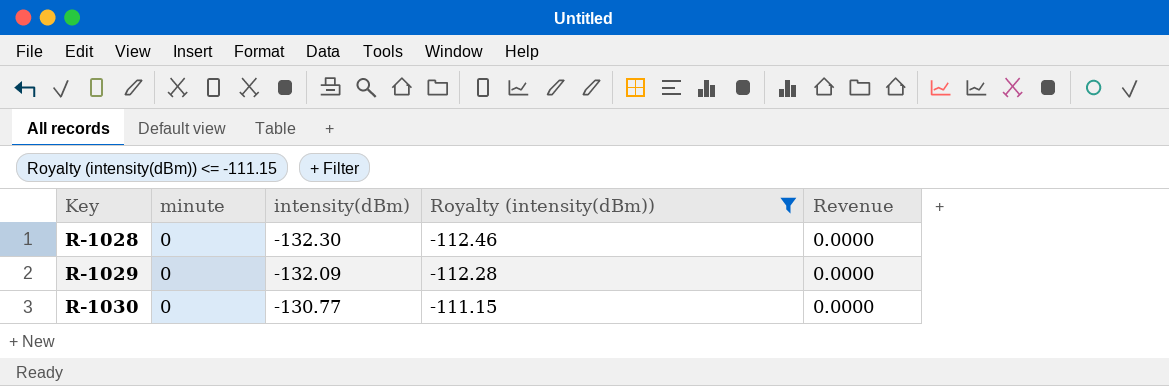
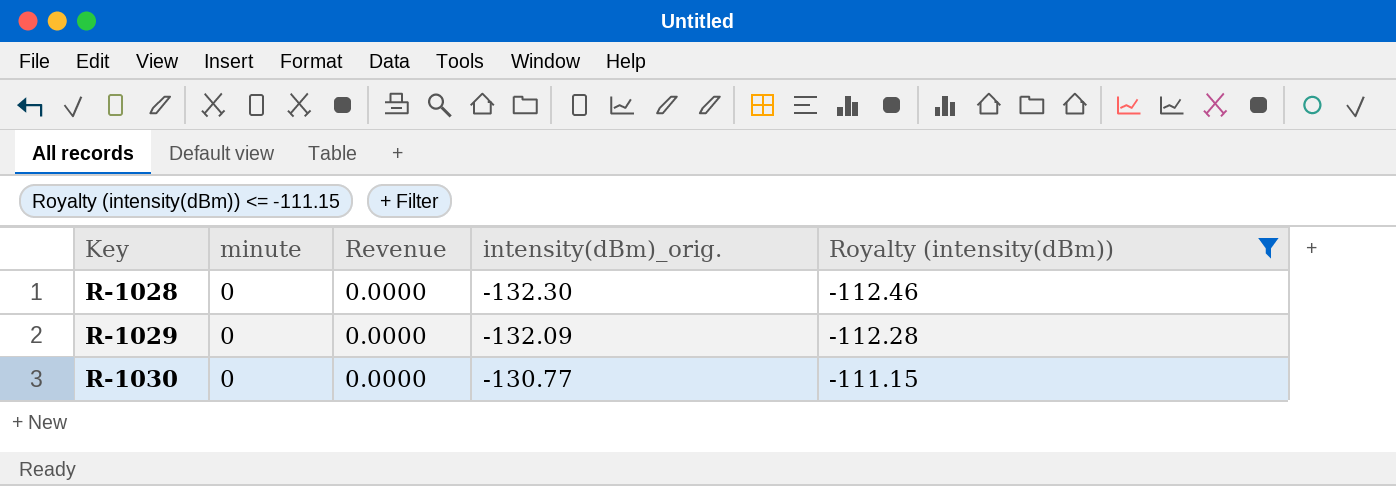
column Revenue | position: 5 -> 3
column name: intensity(dBm) -> intensity(dBm)_orig.

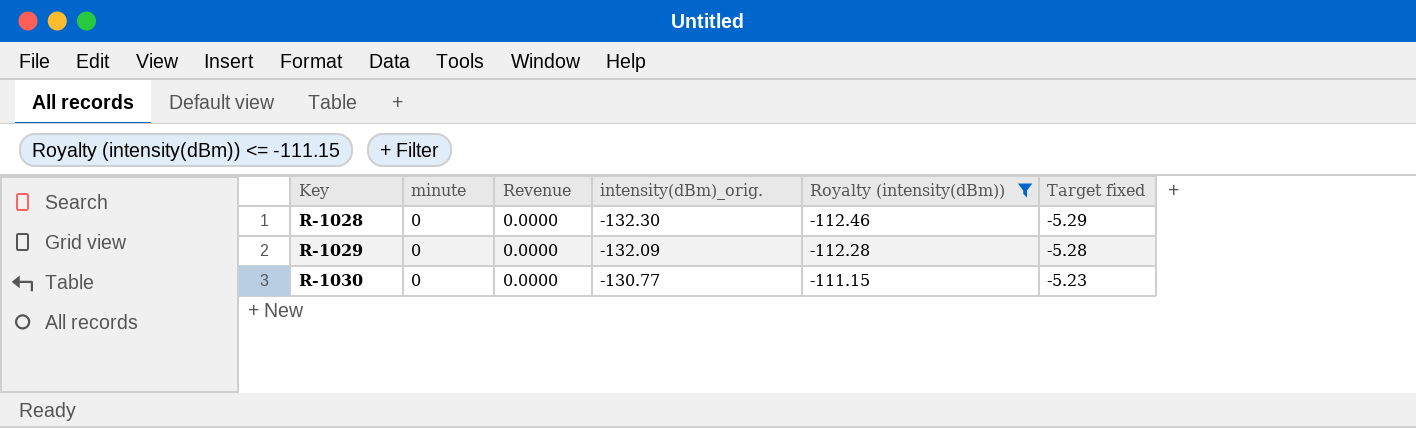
column Target fixed | formula: none -> [intensity(dBm)_orig.] * 0.04

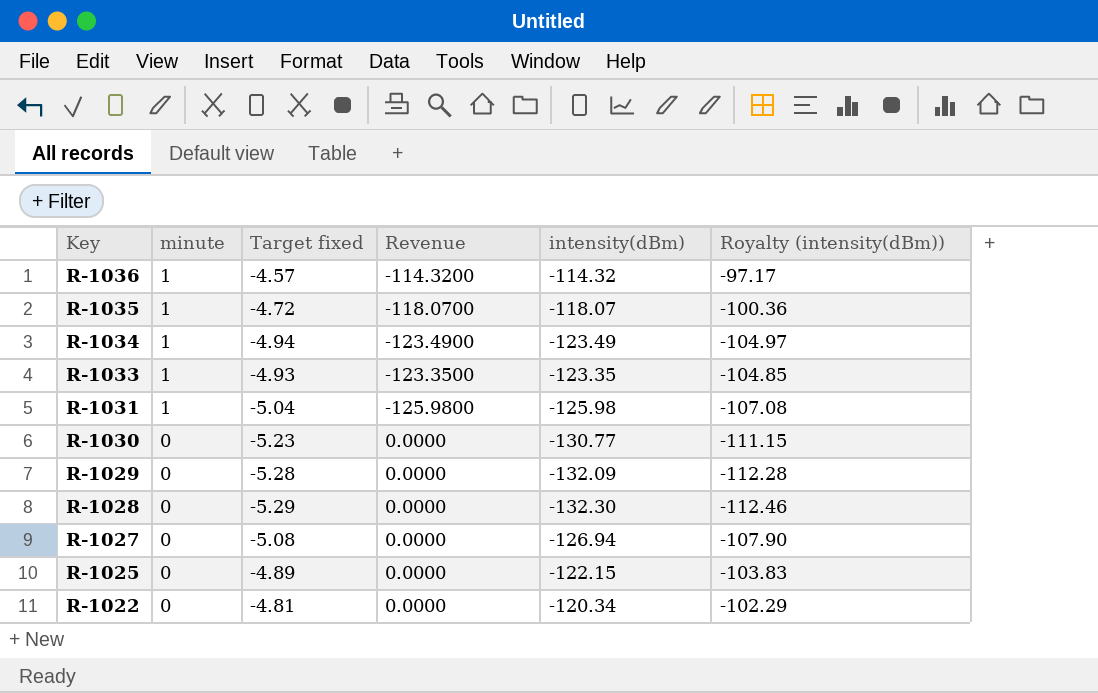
filter: Royalty (intensity(dBm)) <= -111.15 -> none
row order: Key ascending -> Key descending
column Target fixed | position: 6 -> 3
column name: intensity(dBm)_orig. -> intensity(dBm)

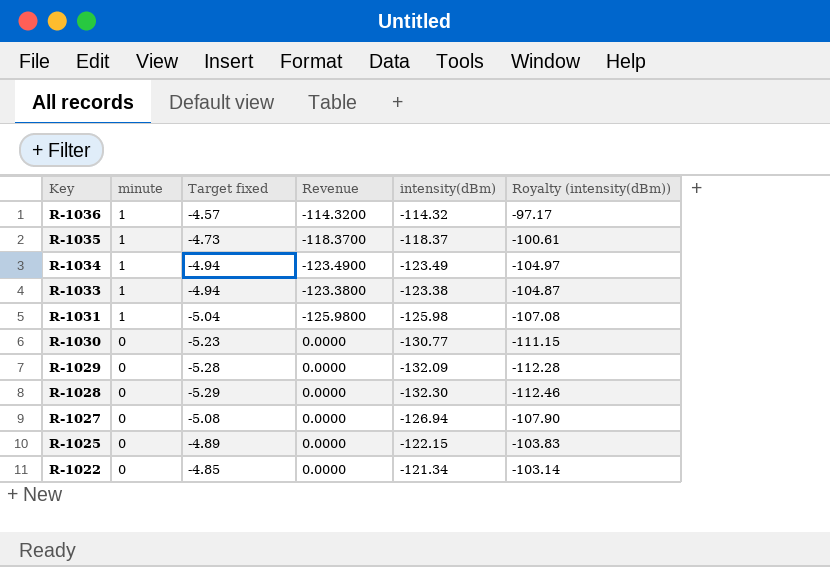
R-1035 | Target fixed: -4.72 -> -4.73
R-1035 | Revenue: -118.0700 -> -118.3700
R-1035 | intensity(dBm): -118.07 -> -118.37
R-1035 | Royalty (intensity(dBm)): -100.36 -> -100.61
R-1033 | Target fixed: -4.93 -> -4.94
R-1033 | Revenue: -123.3500 -> -123.3800
R-1033 | intensity(dBm): -123.35 -> -123.38
R-1033 | Royalty (intensity(dBm)): -104.85 -> -104.87
R-1022 | Target fixed: -4.81 -> -4.85
R-1022 | intensity(dBm): -120.34 -> -121.34
R-1022 | Royalty (intensity(dBm)): -102.29 -> -103.14

